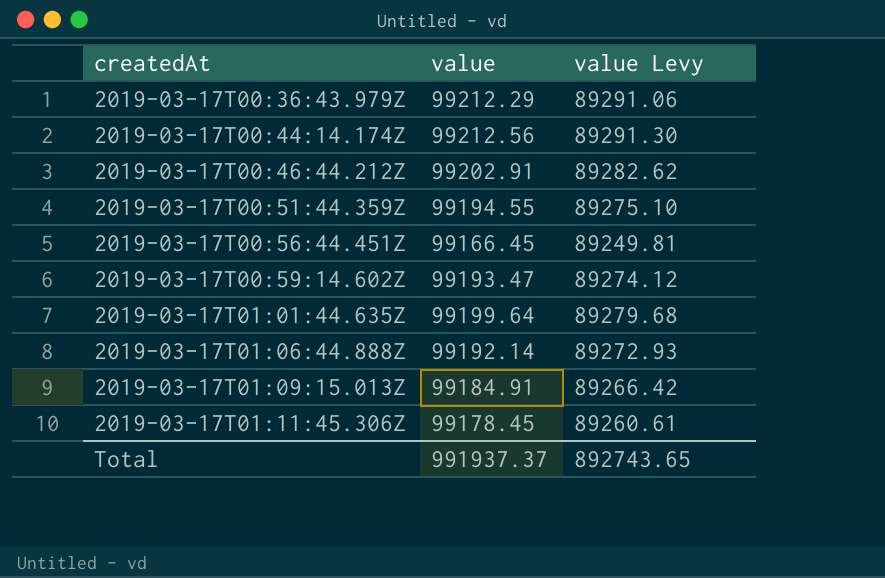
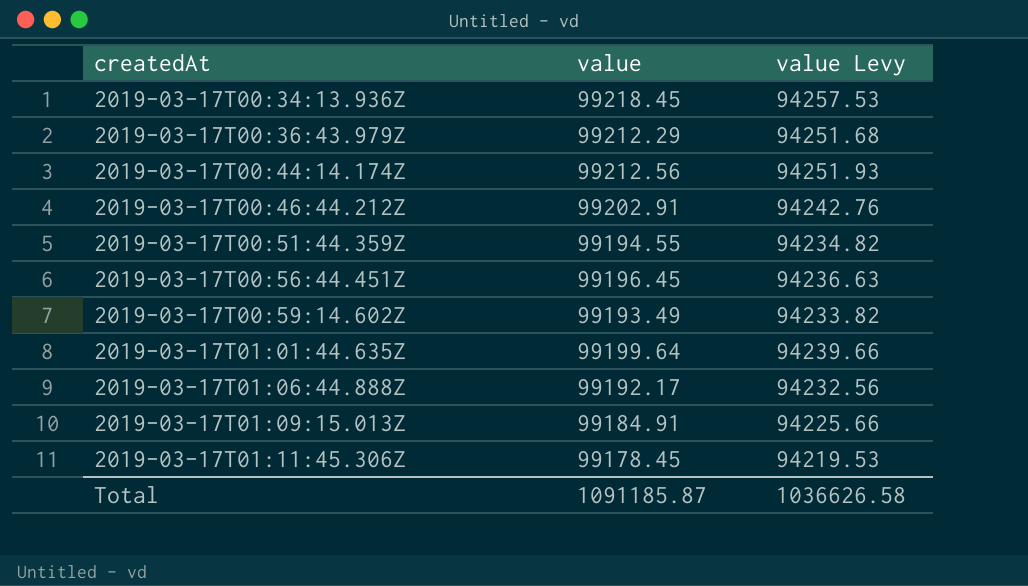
column value Levy | formula: [value] * 0.9 -> [value] * 0.95
row 2019-03-17T00:34:13.936Z: none -> 99218.45 | 94257.53
2019-03-17T00:56:44.451Z | value: 99166.45 -> 99196.45
2019-03-17T00:59:14.602Z | value: 99193.47 -> 99193.49
2019-03-17T01:06:44.888Z | value: 99192.14 -> 99192.17
Total | value: 991937.37 -> 1091185.87
Total | value Levy: 892743.65 -> 1036626.58

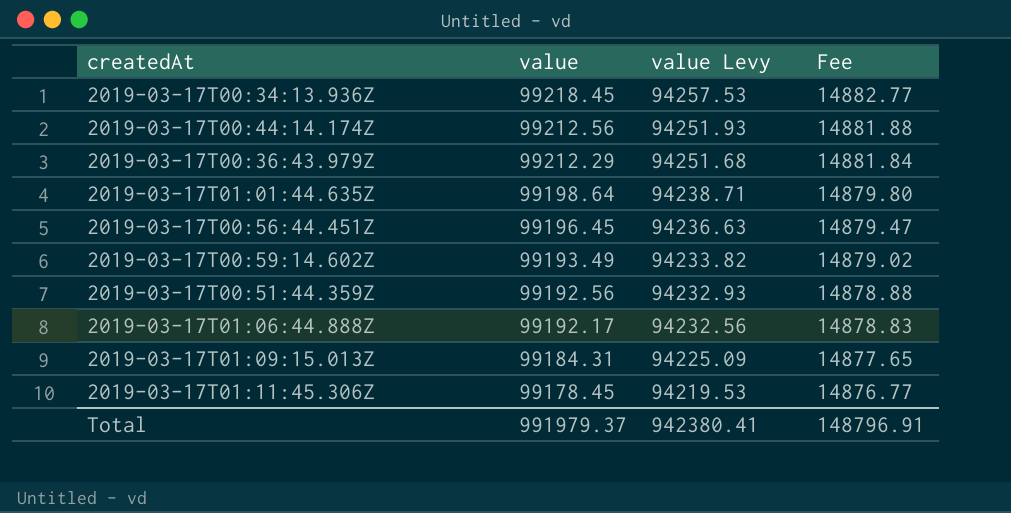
row order: createdAt ascending -> value descending
column Fee | formula: none -> [value] * 0.15
row 2019-03-17T00:46:44.212Z: 99202.91 | 94242.76 -> none
2019-03-17T01:01:44.635Z | value: 99199.64 -> 99198.64
2019-03-17T01:01:44.635Z | value Levy: 94239.66 -> 94238.71
2019-03-17T00:51:44.359Z | value: 99194.55 -> 99192.56
2019-03-17T00:51:44.359Z | value Levy: 94234.82 -> 94232.93
2019-03-17T01:09:15.013Z | value: 99184.91 -> 99184.31
2019-03-17T01:09:15.013Z | value Levy: 94225.66 -> 94225.09
Total | value: 1091185.87 -> 991979.37
Total | value Levy: 1036626.58 -> 942380.41

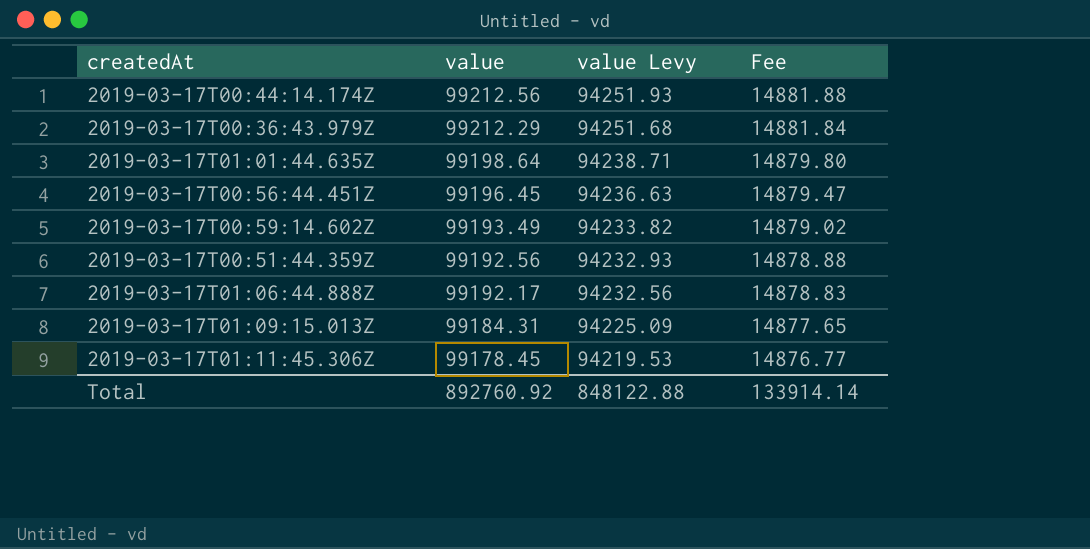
row 2019-03-17T00:34:13.936Z: 99218.45 | 94257.53 | 14882.77 -> none
Total | value: 991979.37 -> 892760.92
Total | value Levy: 942380.41 -> 848122.88
Total | Fee: 148796.91 -> 133914.14

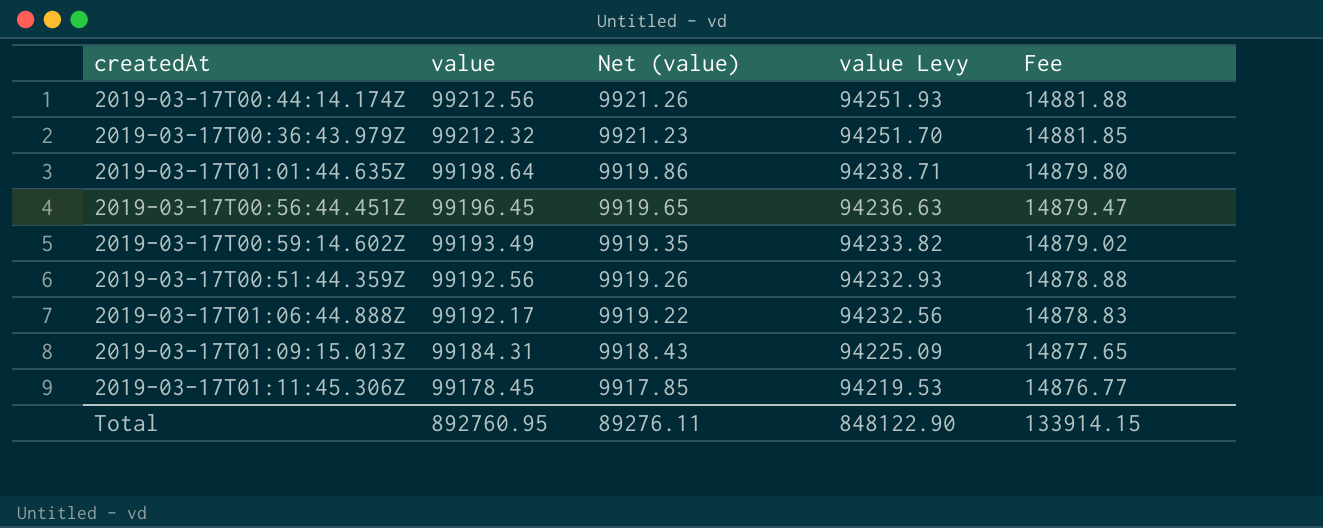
column Net (value) | formula: none -> [value] * 0.1
2019-03-17T00:36:43.979Z | value: 99212.29 -> 99212.32
2019-03-17T00:36:43.979Z | value Levy: 94251.68 -> 94251.70
2019-03-17T00:36:43.979Z | Fee: 14881.84 -> 14881.85
Total | value: 892760.92 -> 892760.95
Total | value Levy: 848122.88 -> 848122.90
Total | Fee: 133914.14 -> 133914.15

